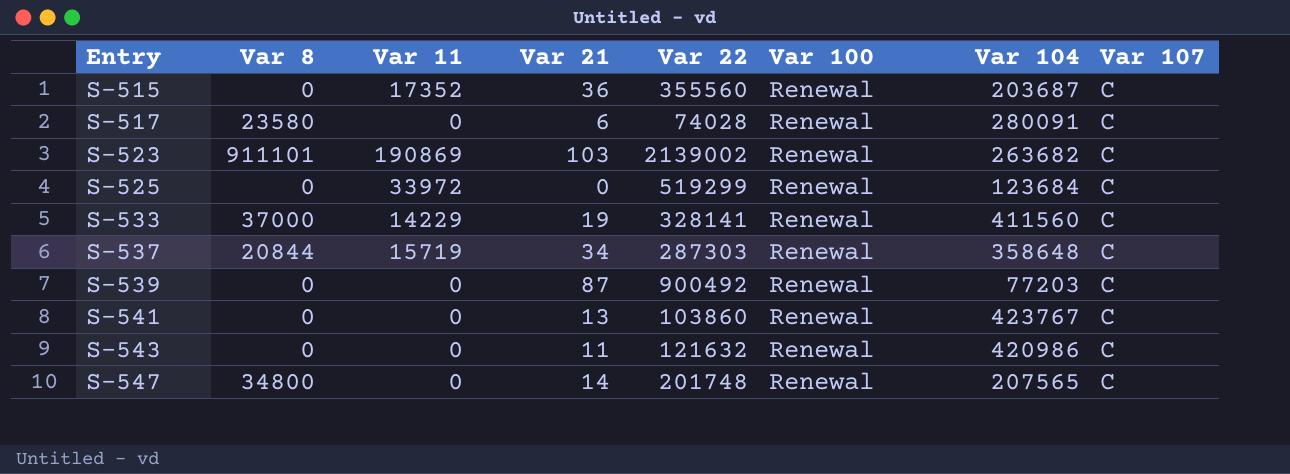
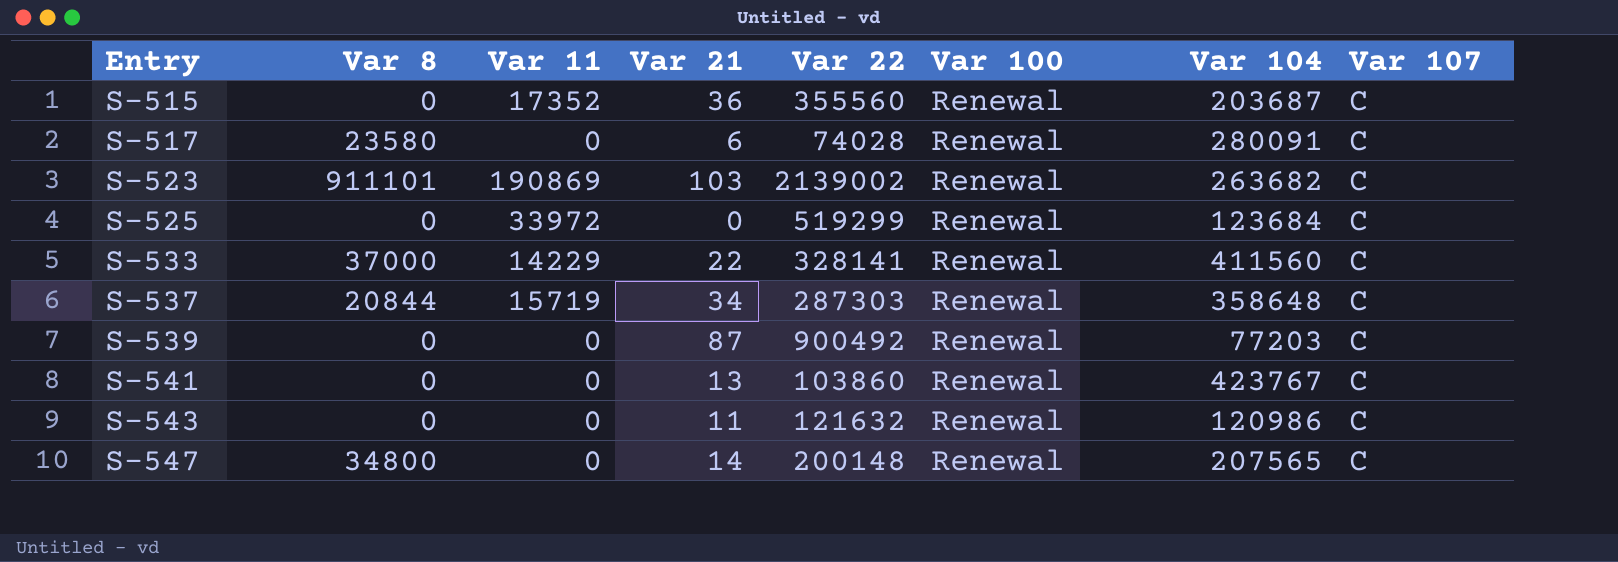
S-533 | Var 21: 19 -> 22
S-543 | Var 104: 420986 -> 120986
S-547 | Var 22: 201748 -> 200148

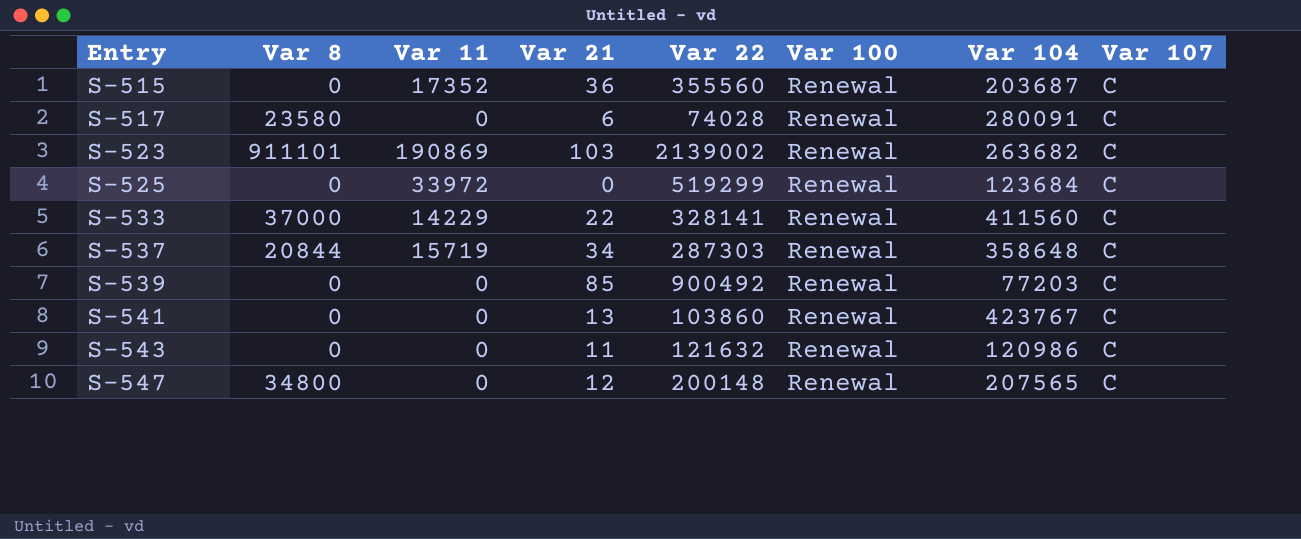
S-539 | Var 21: 87 -> 85
S-547 | Var 21: 14 -> 12

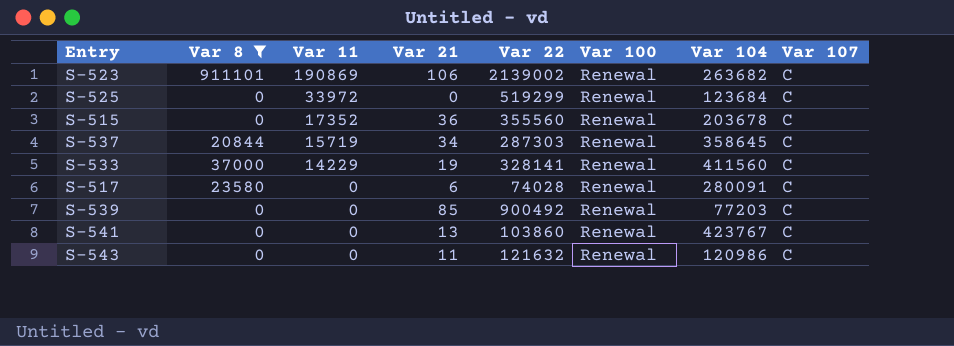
filter: none -> Var 8 != 34800
row order: Entry ascending -> Var 11 descending
S-523 | Var 21: 103 -> 106
S-515 | Var 104: 203687 -> 203678
S-537 | Var 104: 358648 -> 358645
S-533 | Var 21: 22 -> 19

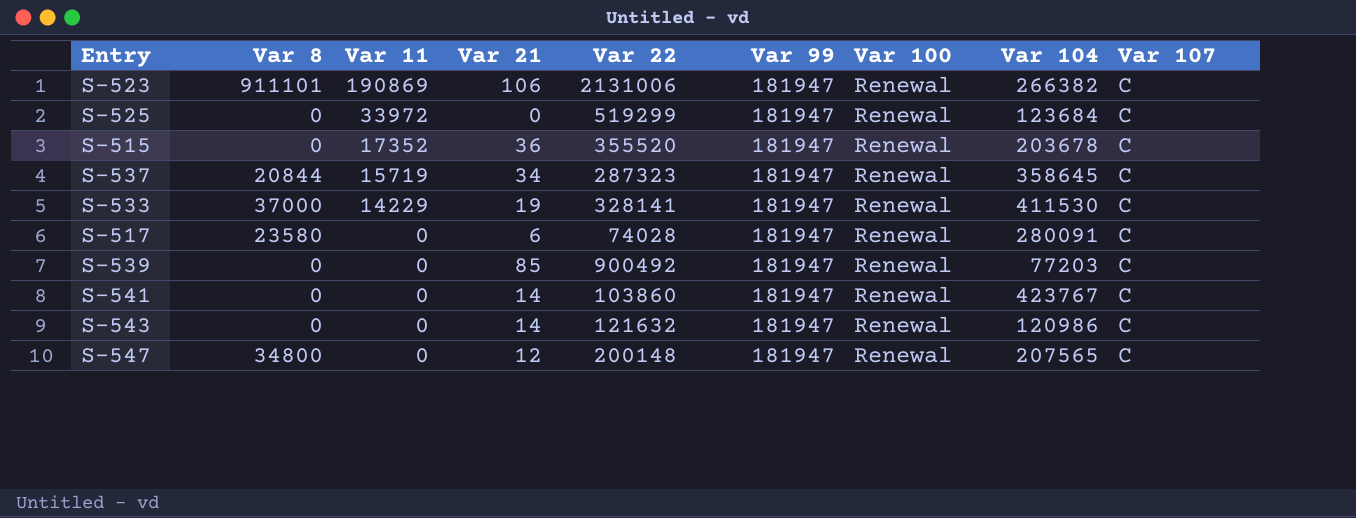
filter: Var 8 != 34800 -> none
column Var 99 | position: none -> 6
S-523 | Var 22: 2139002 -> 2131006
S-523 | Var 104: 263682 -> 266382
S-515 | Var 22: 355560 -> 355520
S-537 | Var 22: 287303 -> 287323
S-533 | Var 104: 411560 -> 411530
S-541 | Var 21: 13 -> 14
S-543 | Var 21: 11 -> 14

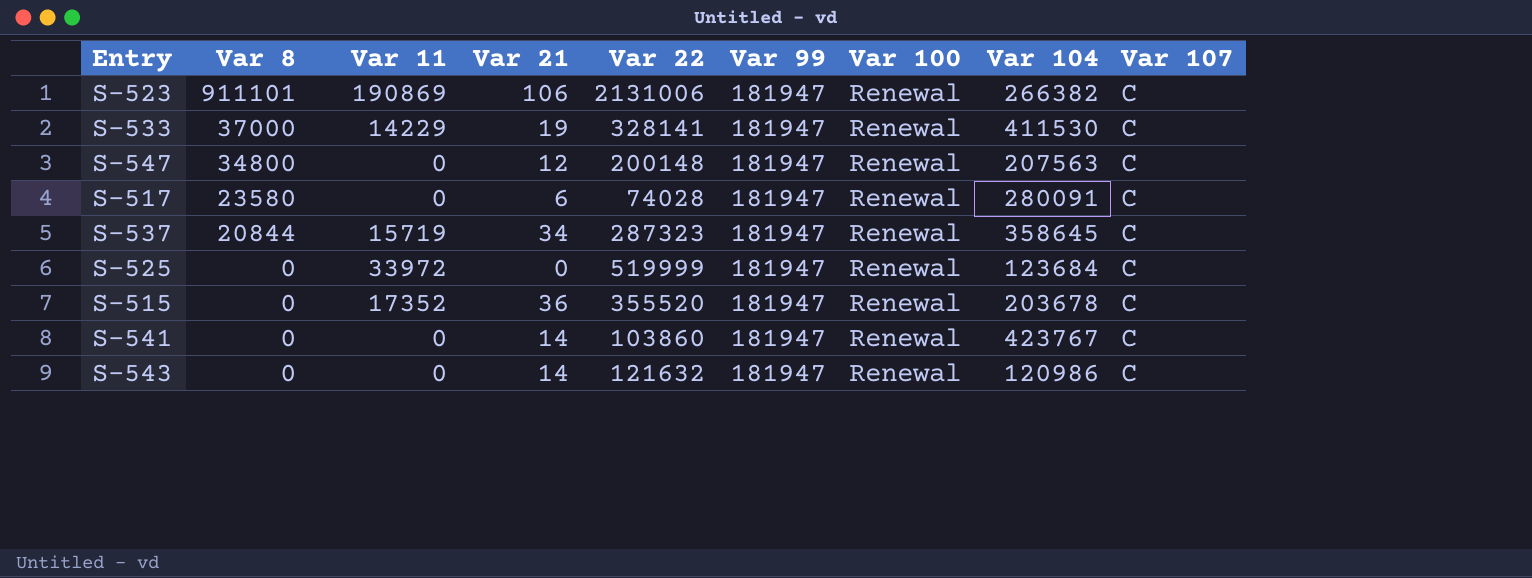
row order: Var 11 descending -> Var 8 descending
row S-539: 0 | 0 | 85 | 900492 | 181947 | Renewal | 77203 | C -> none
S-547 | Var 104: 207565 -> 207563
S-525 | Var 22: 519299 -> 519999

